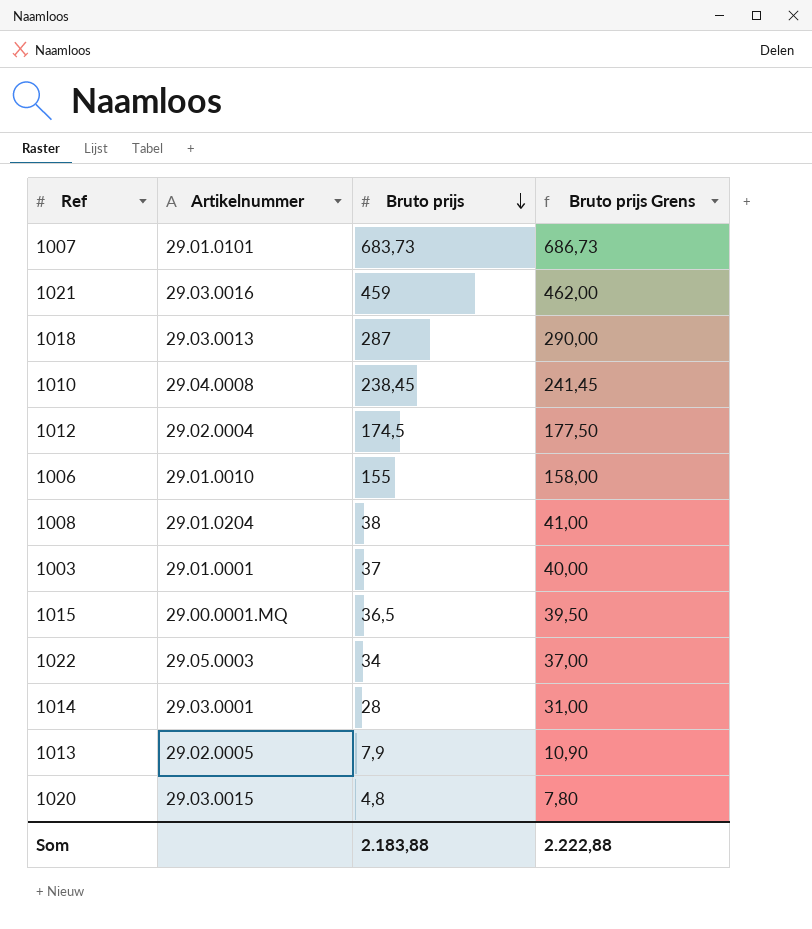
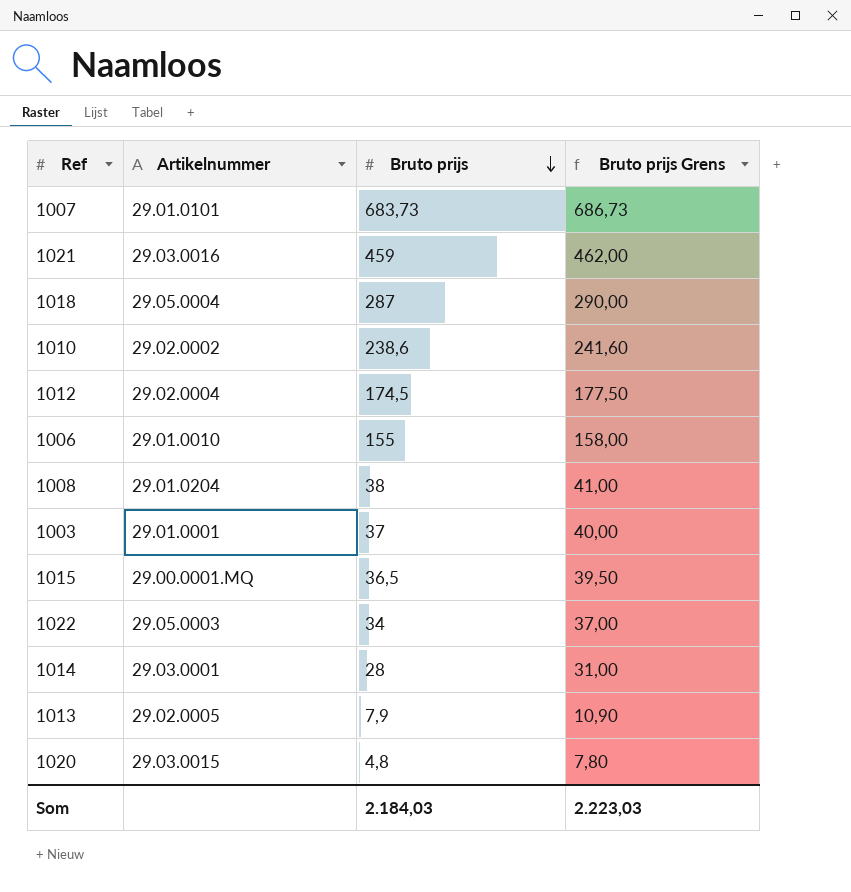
1018 | Artikelnummer: 29.03.0013 -> 29.05.0004
1010 | Artikelnummer: 29.04.0008 -> 29.02.0002
1010 | Bruto prijs: 238,45 -> 238,6
1010 | Bruto prijs Grens: 241,45 -> 241,60
Som | Bruto prijs: 2.183,88 -> 2.184,03
Som | Bruto prijs Grens: 2.222,88 -> 2.223,03

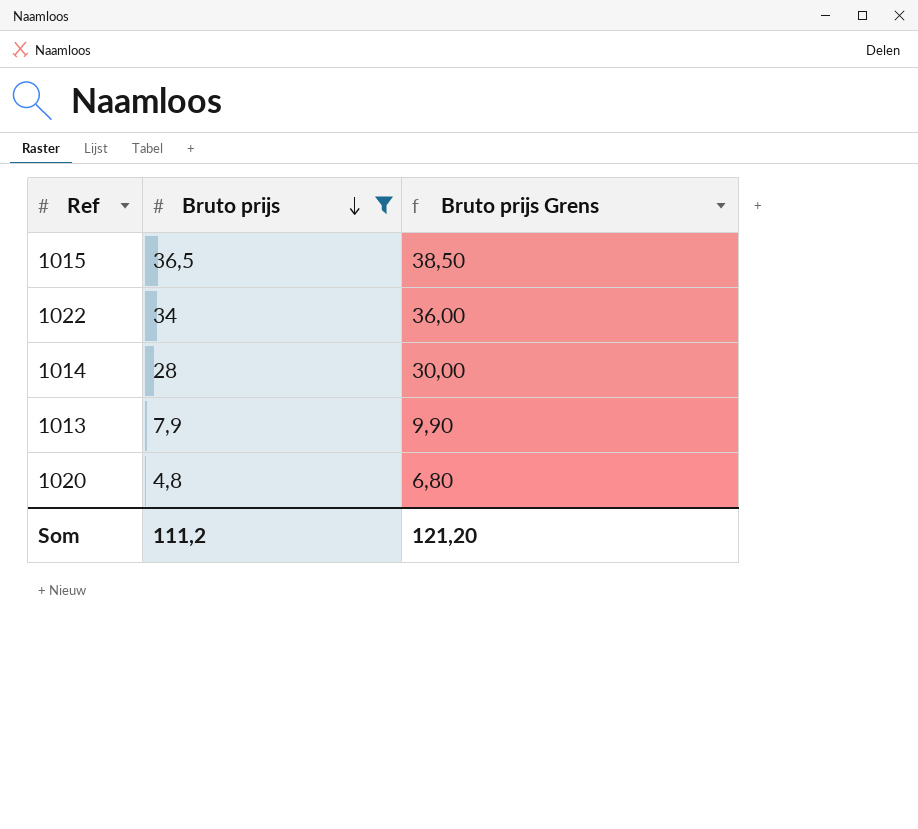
filter: none -> Bruto prijs <= 36,5
column Artikelnummer | position: 2 -> none
column Bruto prijs Grens | formula: [Bruto prijs] + 3 -> [Bruto prijs] + 2
Som | Bruto prijs: 2.184,03 -> 111,2
Som | Bruto prijs Grens: 2.223,03 -> 121,20

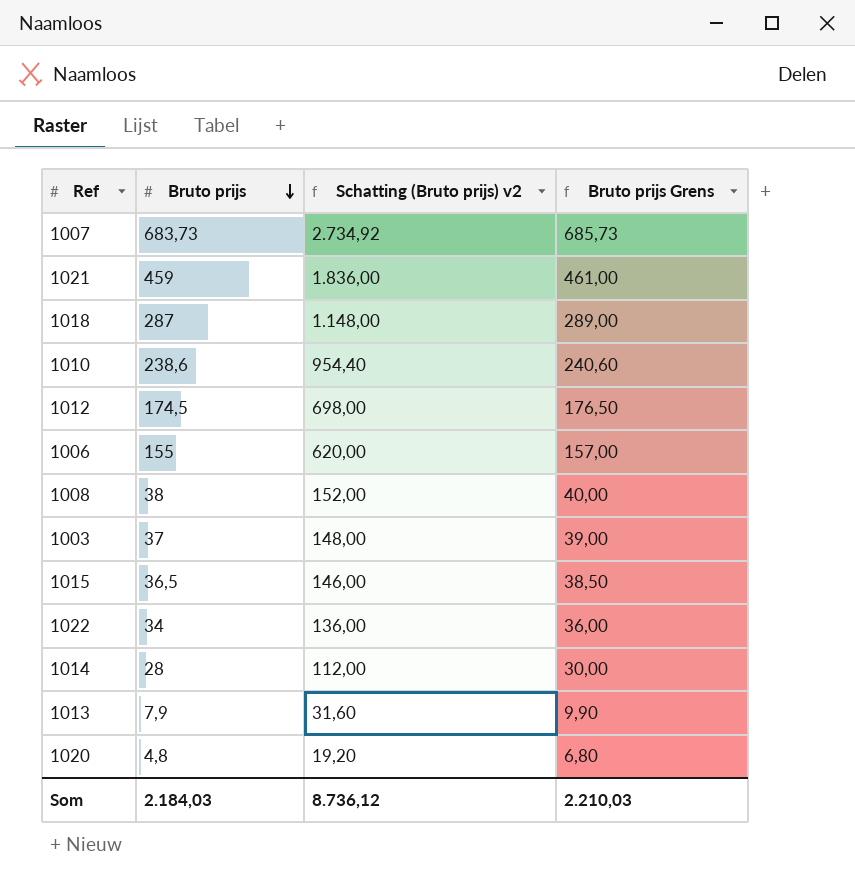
filter: Bruto prijs <= 36,5 -> none
column Schatting (Bruto prijs) v2 | formula: none -> [Bruto prijs] * 4
Som | Bruto prijs: 111,2 -> 2.184,03
Som | Bruto prijs Grens: 121,20 -> 2.210,03

